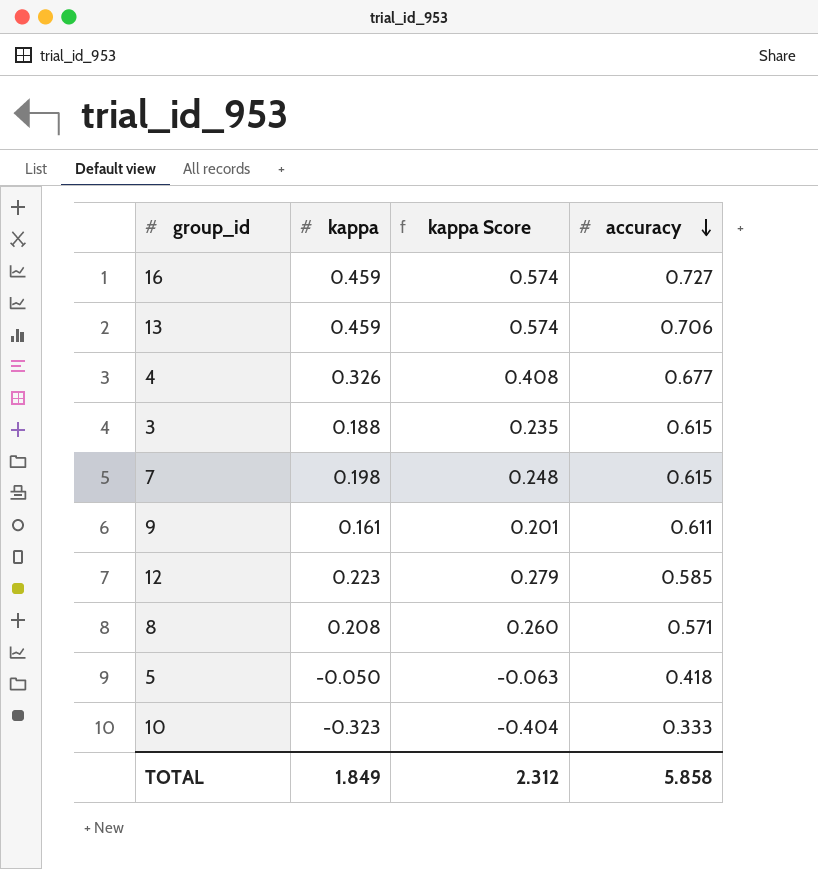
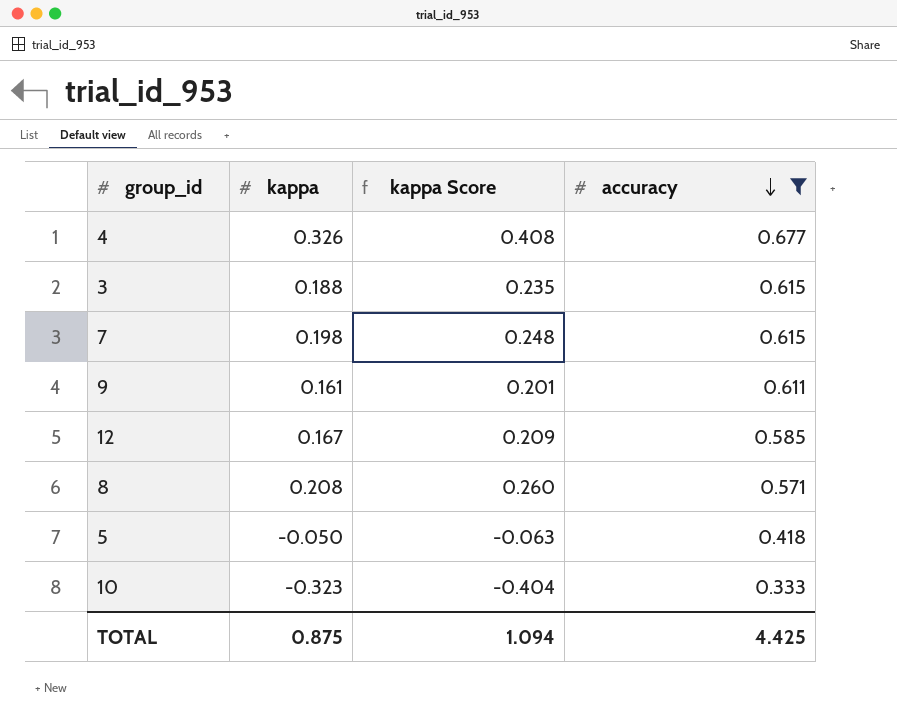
filter: none -> accuracy <= 0.677
12 | kappa: 0.223 -> 0.167
12 | kappa Score: 0.279 -> 0.209
TOTAL | kappa: 1.849 -> 0.875
TOTAL | kappa Score: 2.312 -> 1.094
TOTAL | accuracy: 5.858 -> 4.425

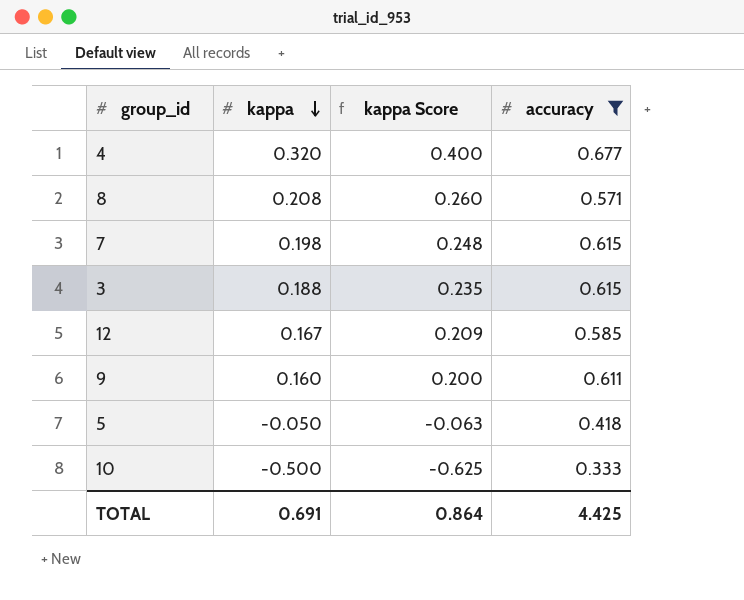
row order: accuracy descending -> kappa descending
4 | kappa: 0.326 -> 0.320
4 | kappa Score: 0.408 -> 0.400
9 | kappa: 0.161 -> 0.160
9 | kappa Score: 0.201 -> 0.200
10 | kappa: -0.323 -> -0.500
10 | kappa Score: -0.404 -> -0.625
TOTAL | kappa: 0.875 -> 0.691
TOTAL | kappa Score: 1.094 -> 0.864

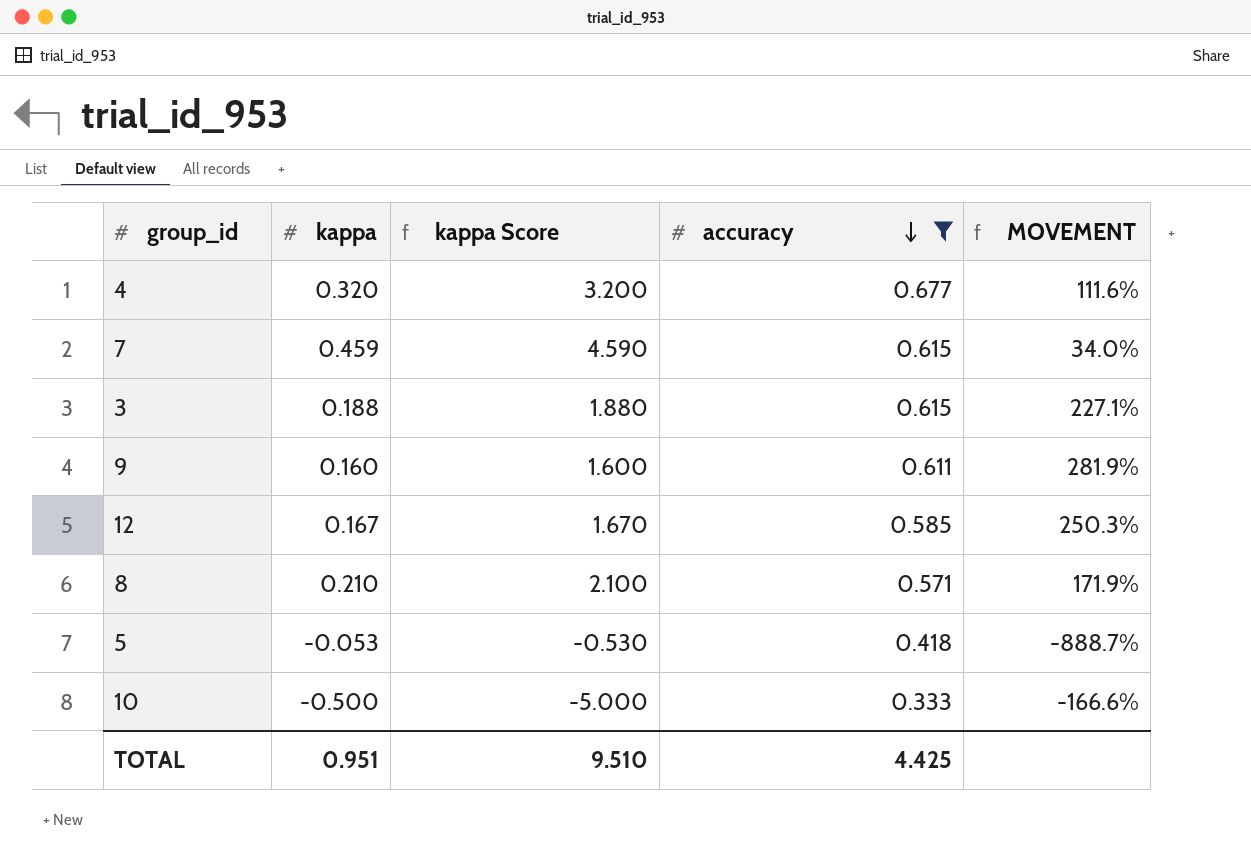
row order: kappa descending -> accuracy descending
column kappa Score | formula: [kappa] * 1.25 -> [kappa] * 10
column MOVEMENT | formula: none -> ([accuracy] - [kappa]) / [kappa]
7 | kappa: 0.198 -> 0.459
8 | kappa: 0.208 -> 0.210
5 | kappa: -0.050 -> -0.053
TOTAL | kappa: 0.691 -> 0.951
TOTAL | kappa Score: 0.864 -> 9.510

